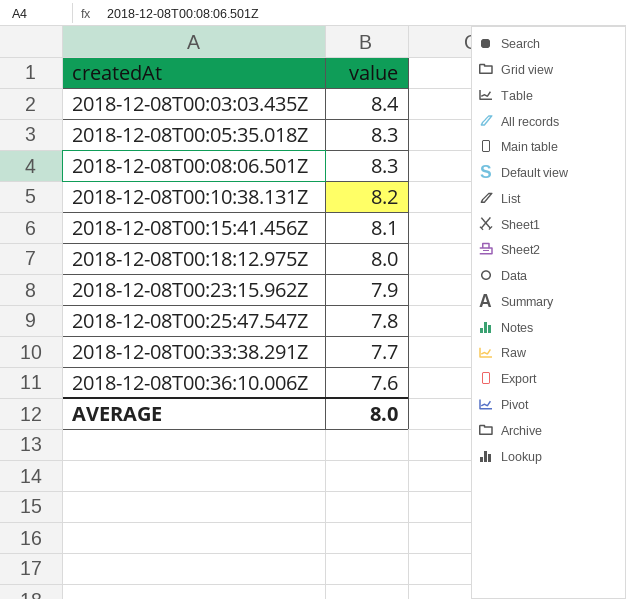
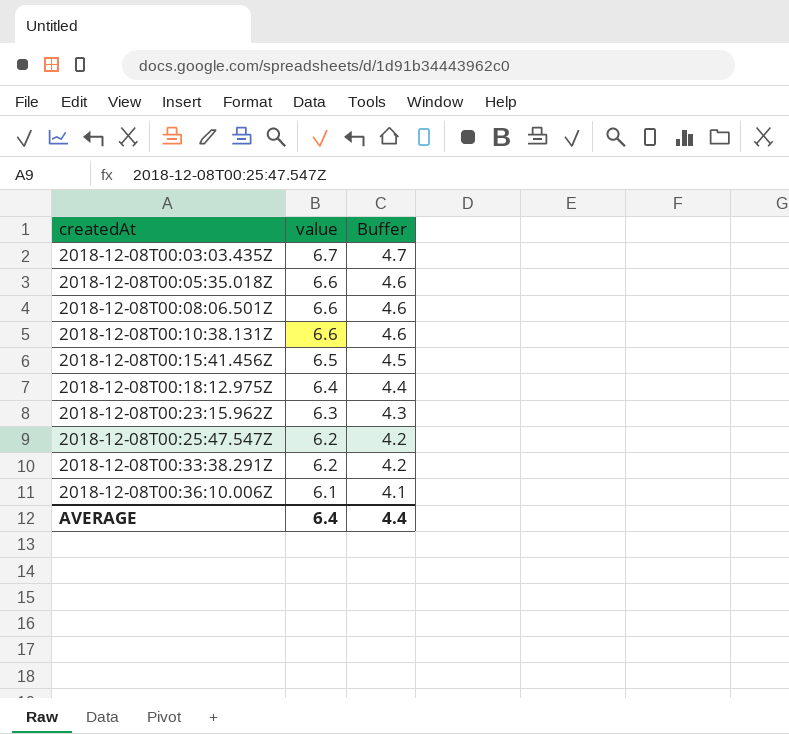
column Buffer | formula: none -> [value] - 2
2018-12-08T00:03:03.435Z | value: 8.4 -> 6.7
2018-12-08T00:05:35.018Z | value: 8.3 -> 6.6
2018-12-08T00:08:06.501Z | value: 8.3 -> 6.6
2018-12-08T00:10:38.131Z | value: 8.2 -> 6.6
2018-12-08T00:15:41.456Z | value: 8.1 -> 6.5
2018-12-08T00:18:12.975Z | value: 8.0 -> 6.4
2018-12-08T00:23:15.962Z | value: 7.9 -> 6.3
2018-12-08T00:25:47.547Z | value: 7.8 -> 6.2
2018-12-08T00:33:38.291Z | value: 7.7 -> 6.2
2018-12-08T00:36:10.006Z | value: 7.6 -> 6.1
AVERAGE | value: 8.0 -> 6.4

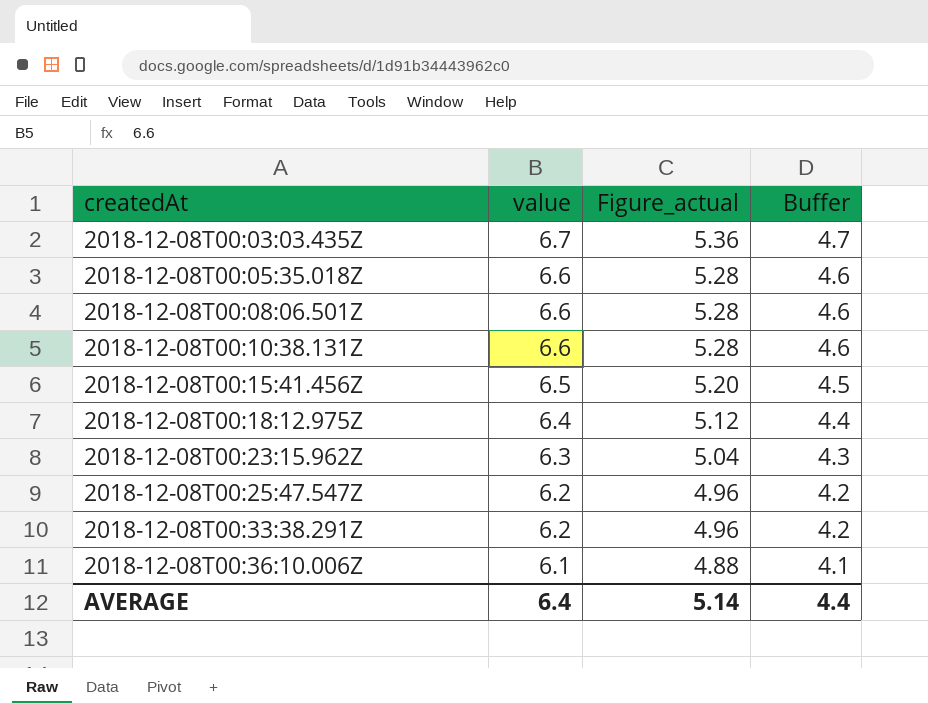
column Figure_actual | formula: none -> [value] * 0.8

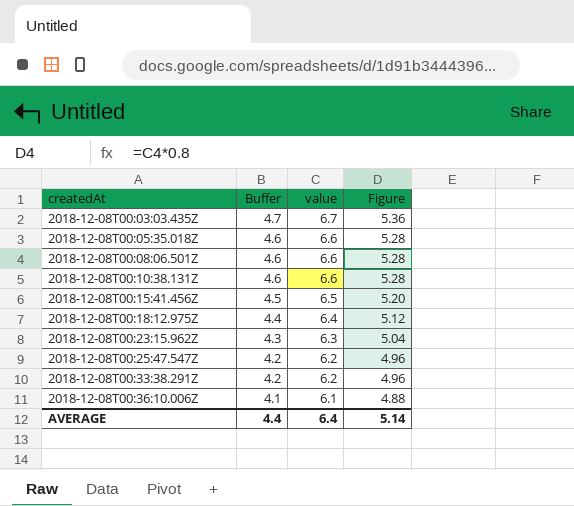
column Buffer | position: 4 -> 2
column name: Figure_actual -> Figure

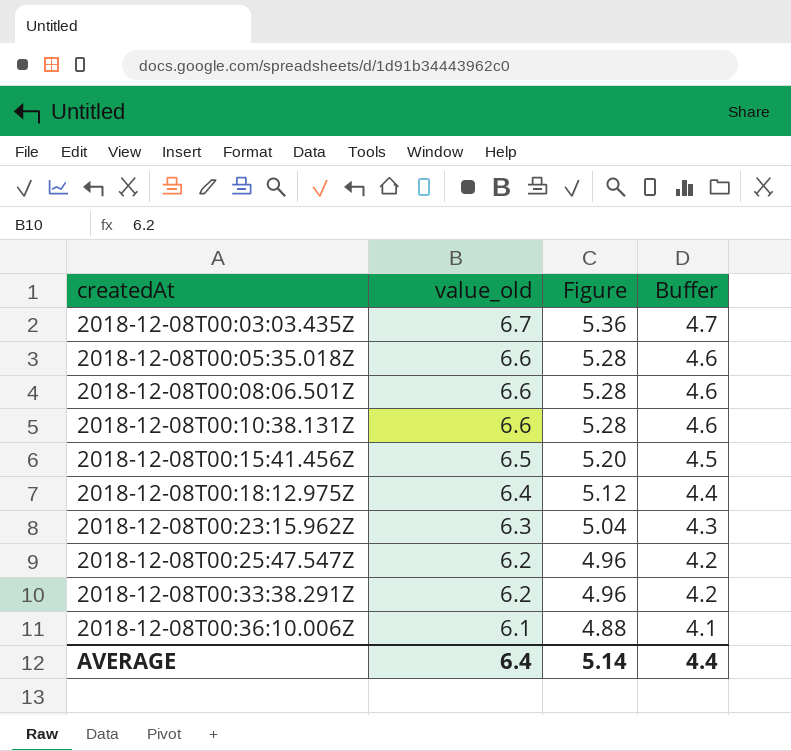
column name: value -> value_old
column Buffer | position: 2 -> 4

